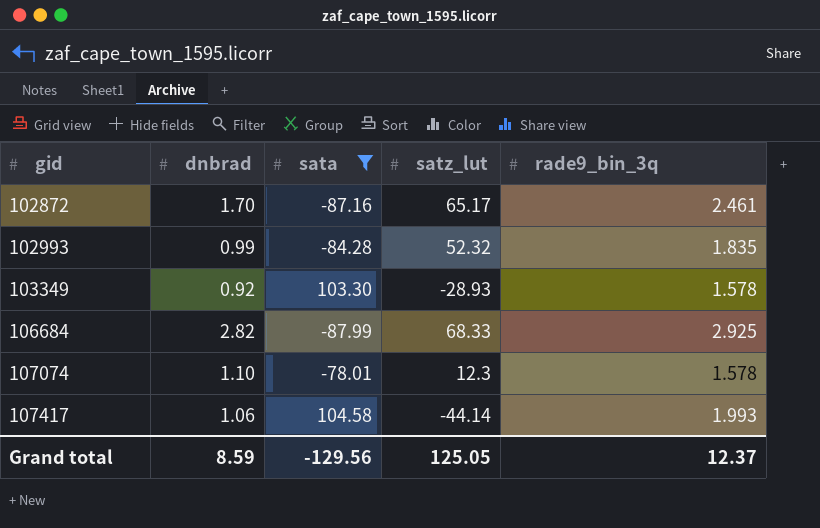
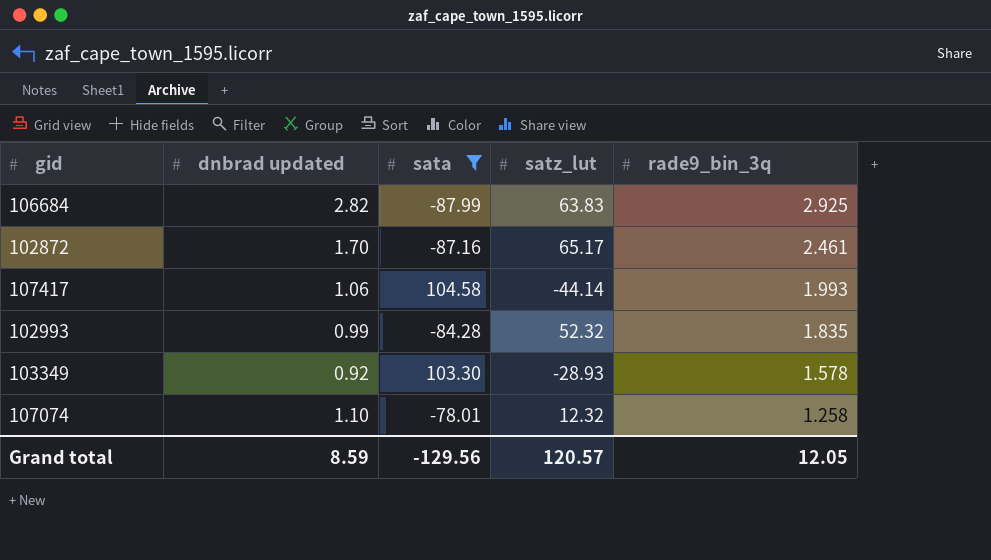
row order: gid ascending -> rade9_bin_3q descending
column name: dnbrad -> dnbrad updated
106684 | satz_lut: 68.33 -> 63.83
107074 | satz_lut: 12.3 -> 12.32
107074 | rade9_bin_3q: 1.578 -> 1.258
Grand total | satz_lut: 125.05 -> 120.57
Grand total | rade9_bin_3q: 12.37 -> 12.05

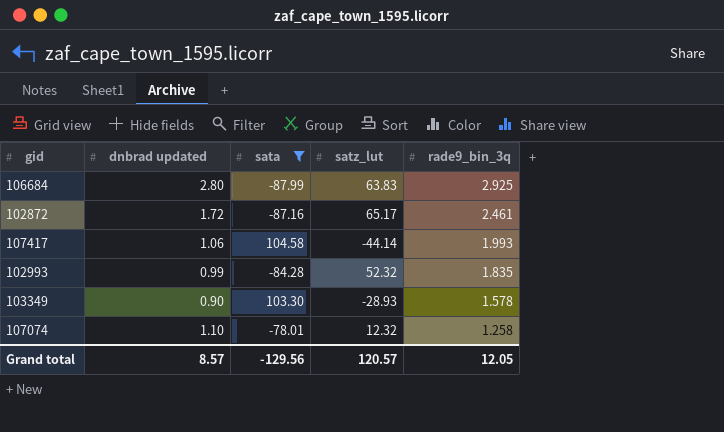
106684 | dnbrad updated: 2.82 -> 2.80
102872 | dnbrad updated: 1.70 -> 1.72
103349 | dnbrad updated: 0.92 -> 0.90
Grand total | dnbrad updated: 8.59 -> 8.57

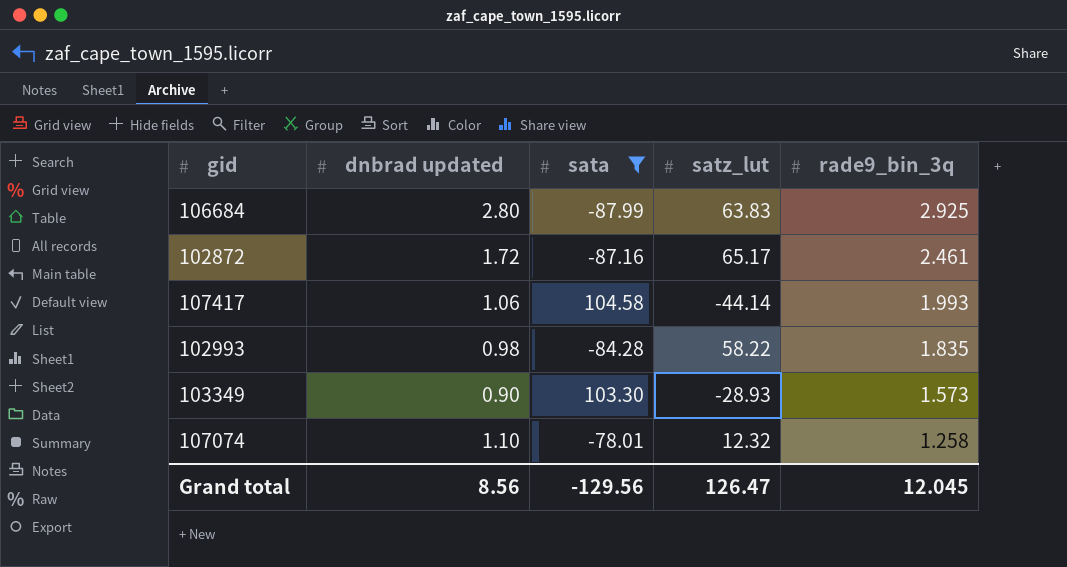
102993 | dnbrad updated: 0.99 -> 0.98
102993 | satz_lut: 52.32 -> 58.22
103349 | rade9_bin_3q: 1.578 -> 1.573
Grand total | dnbrad updated: 8.57 -> 8.56
Grand total | satz_lut: 120.57 -> 126.47
Grand total | rade9_bin_3q: 12.05 -> 12.045

